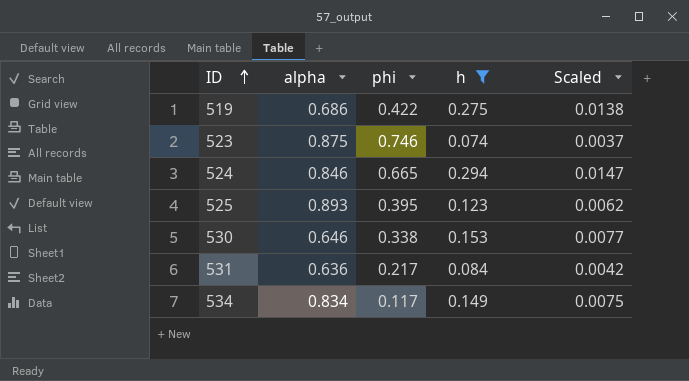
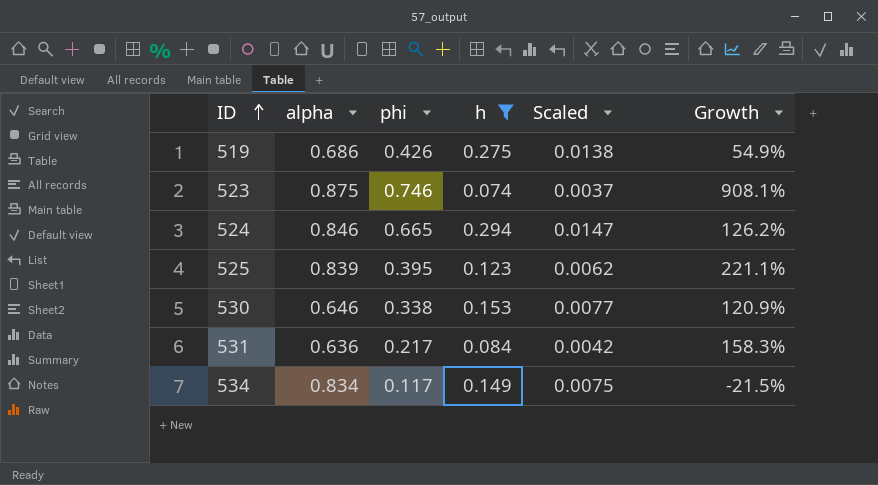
column Growth | formula: none -> ([phi] - [h]) / [h]
519 | phi: 0.422 -> 0.426
525 | alpha: 0.893 -> 0.839

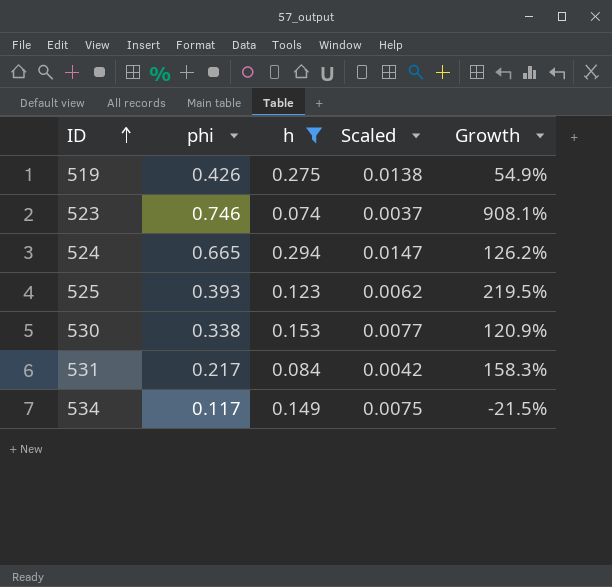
column alpha | position: 2 -> none
525 | phi: 0.395 -> 0.393
525 | Growth: 221.1% -> 219.5%

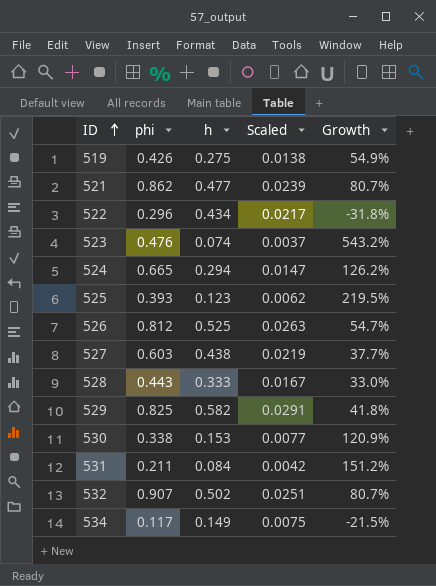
filter: h <= 0.294 -> none
523 | phi: 0.746 -> 0.476
523 | Growth: 908.1% -> 543.2%
531 | phi: 0.217 -> 0.211
531 | Growth: 158.3% -> 151.2%

